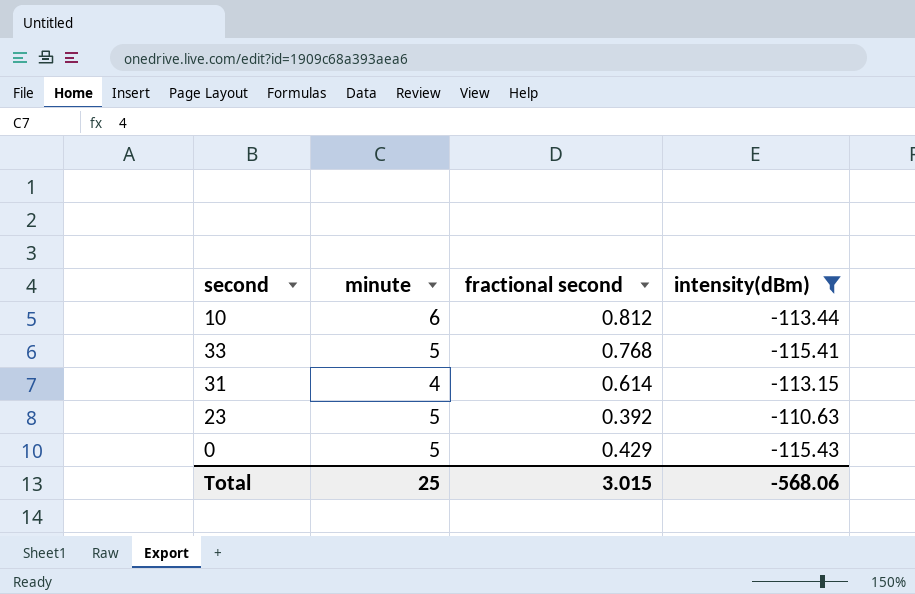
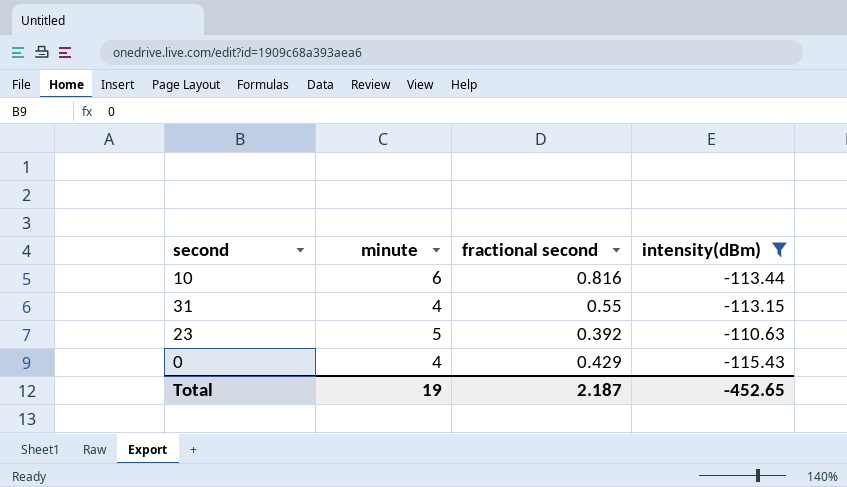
row 33: 5 | 0.768 | -115.41 -> none
10 | fractional second: 0.812 -> 0.816
31 | fractional second: 0.614 -> 0.55
0 | minute: 5 -> 4
Total | minute: 25 -> 19
Total | fractional second: 3.015 -> 2.187
Total | intensity(dBm): -568.06 -> -452.65

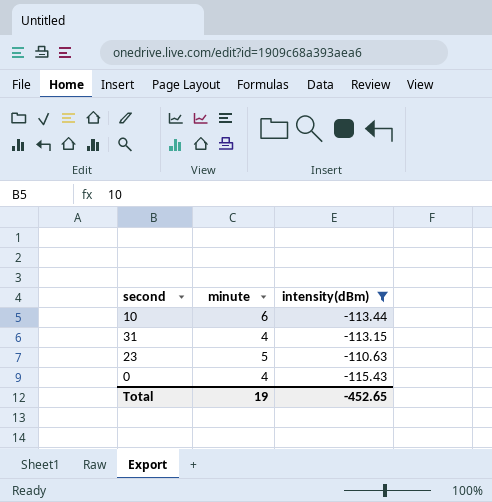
column fractional second | position: 3 -> none

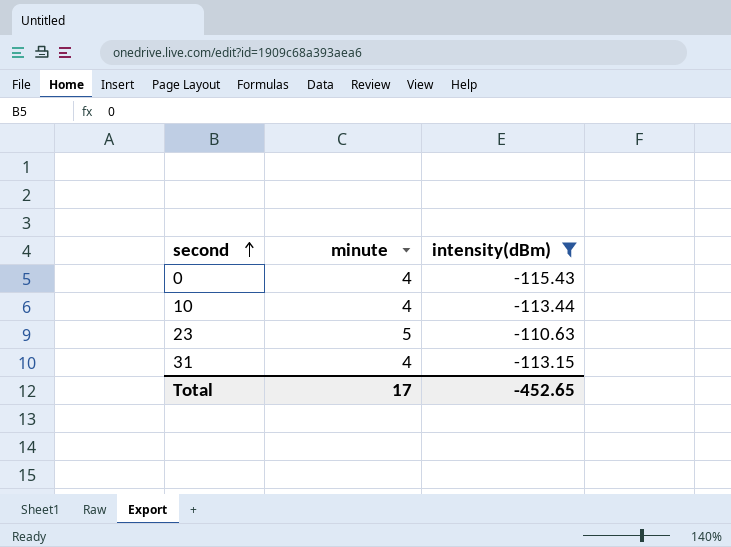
row order: none -> second ascending
10 | minute: 6 -> 4
Total | minute: 19 -> 17

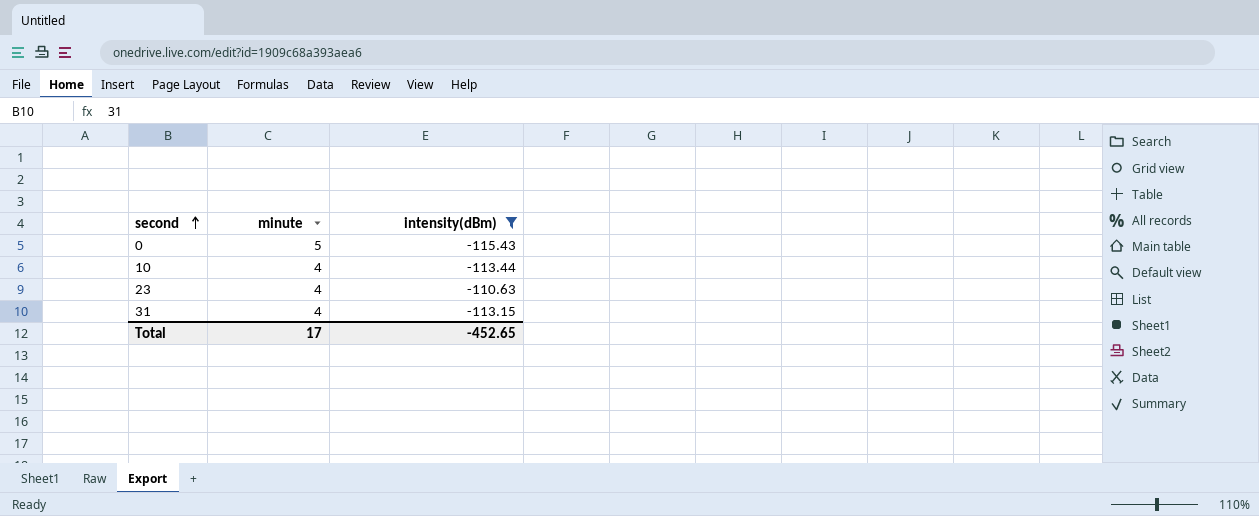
0 | minute: 4 -> 5
23 | minute: 5 -> 4

